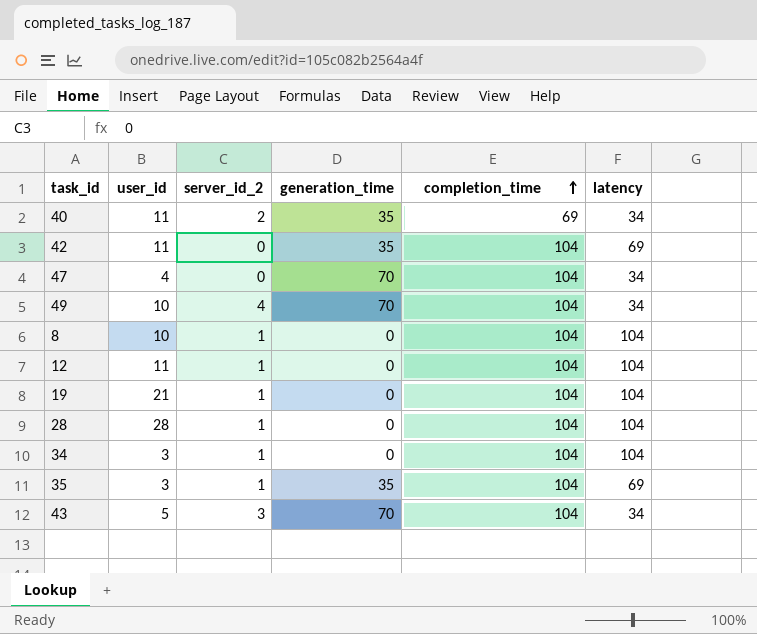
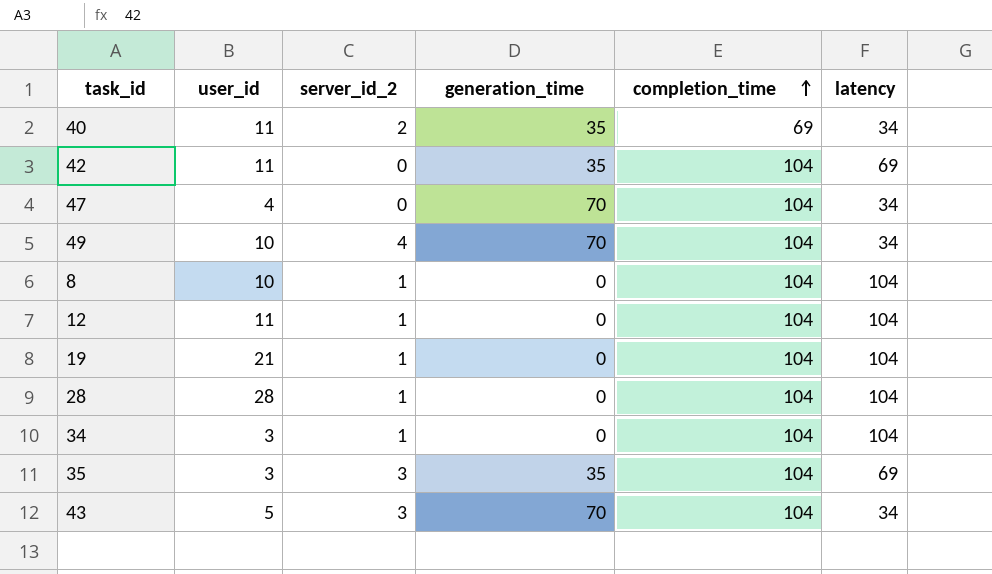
35 | server_id_2: 1 -> 3

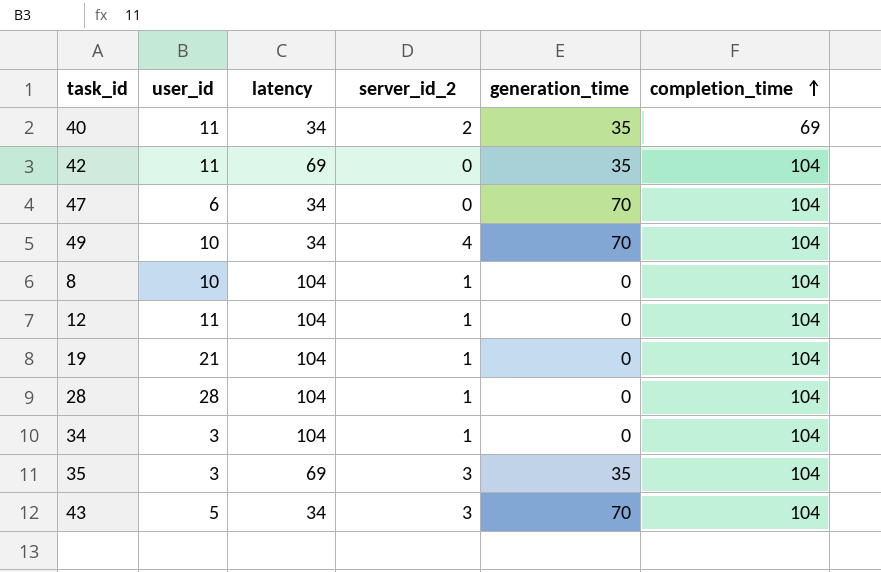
column latency | position: 6 -> 3
47 | user_id: 4 -> 6

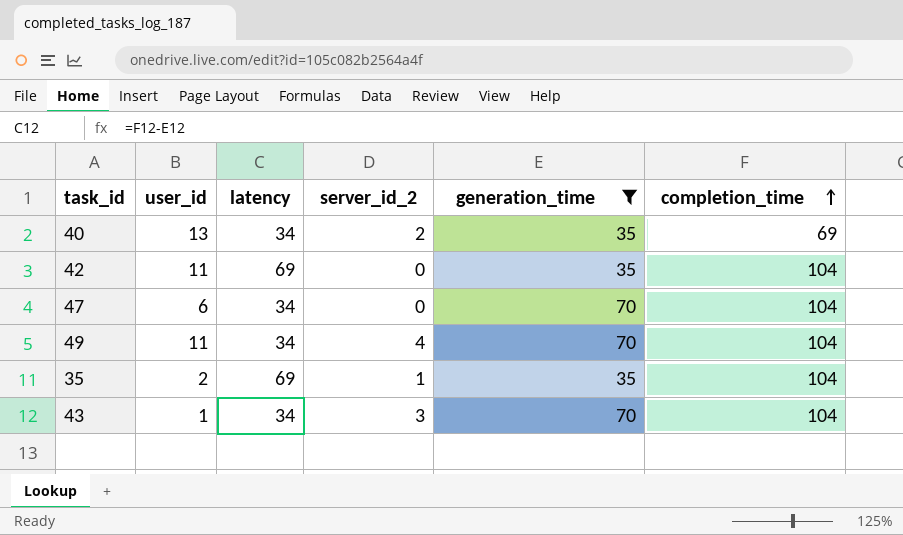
filter: none -> generation_time != 0
40 | user_id: 11 -> 13
49 | user_id: 10 -> 11
35 | user_id: 3 -> 2
35 | server_id_2: 3 -> 1
43 | user_id: 5 -> 1

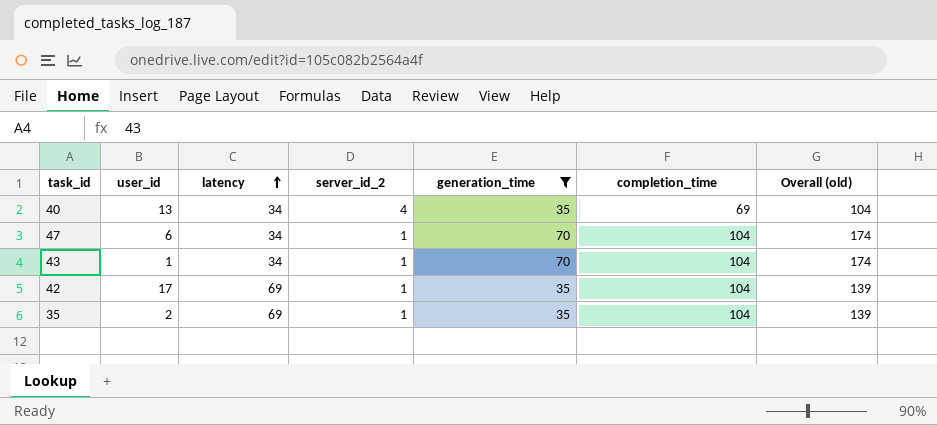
row order: completion_time ascending -> latency ascending
column Overall (old) | formula: none -> [generation_time] + [completion_time]
row 49: 11 | 34 | 4 | 70 | 104 -> none
40 | server_id_2: 2 -> 4
47 | server_id_2: 0 -> 1
43 | server_id_2: 3 -> 1
42 | user_id: 11 -> 17
42 | server_id_2: 0 -> 1

